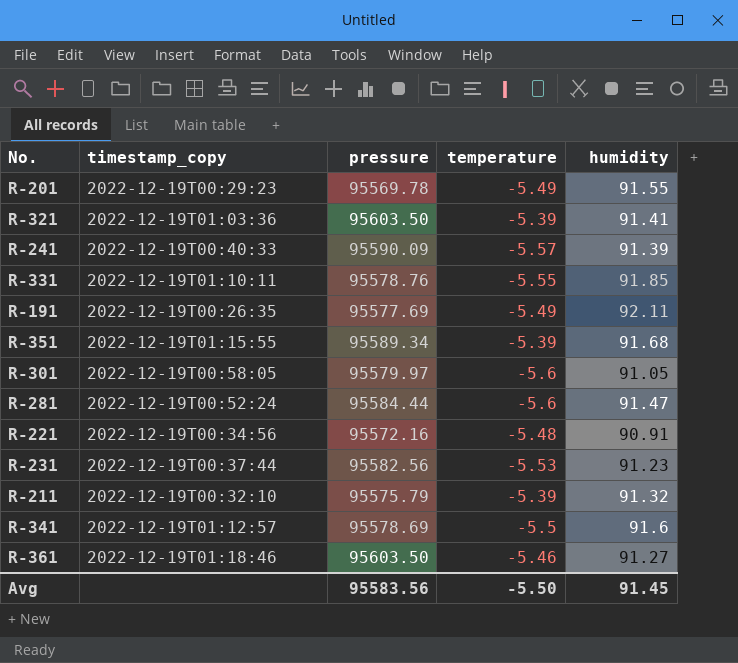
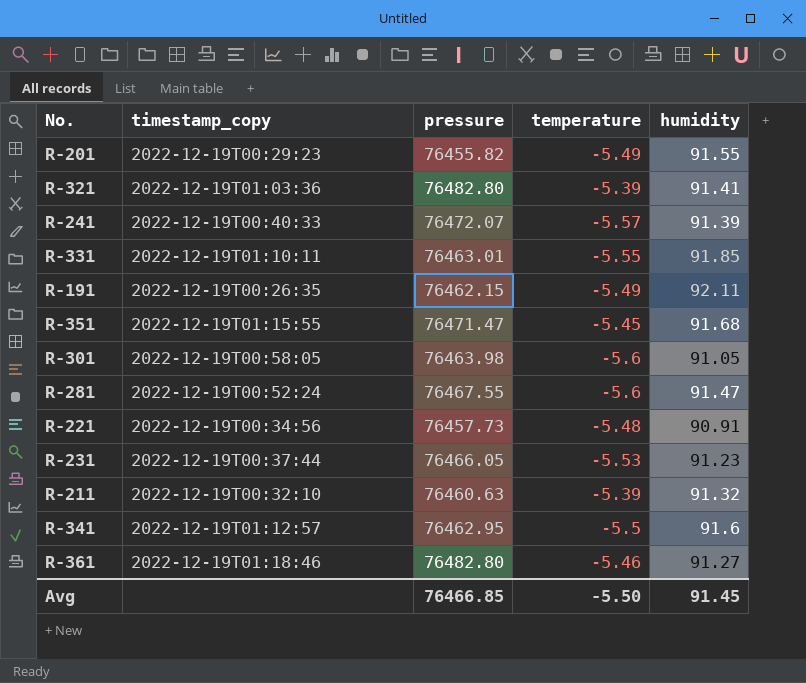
R-201 | pressure: 95569.78 -> 76455.82
R-321 | pressure: 95603.50 -> 76482.80
R-241 | pressure: 95590.09 -> 76472.07
R-331 | pressure: 95578.76 -> 76463.01
R-191 | pressure: 95577.69 -> 76462.15
R-351 | pressure: 95589.34 -> 76471.47
R-351 | temperature: -5.39 -> -5.45
R-301 | pressure: 95579.97 -> 76463.98
R-281 | pressure: 95584.44 -> 76467.55
R-221 | pressure: 95572.16 -> 76457.73
R-231 | pressure: 95582.56 -> 76466.05
R-211 | pressure: 95575.79 -> 76460.63
R-341 | pressure: 95578.69 -> 76462.95
R-361 | pressure: 95603.50 -> 76482.80
Avg | pressure: 95583.56 -> 76466.85

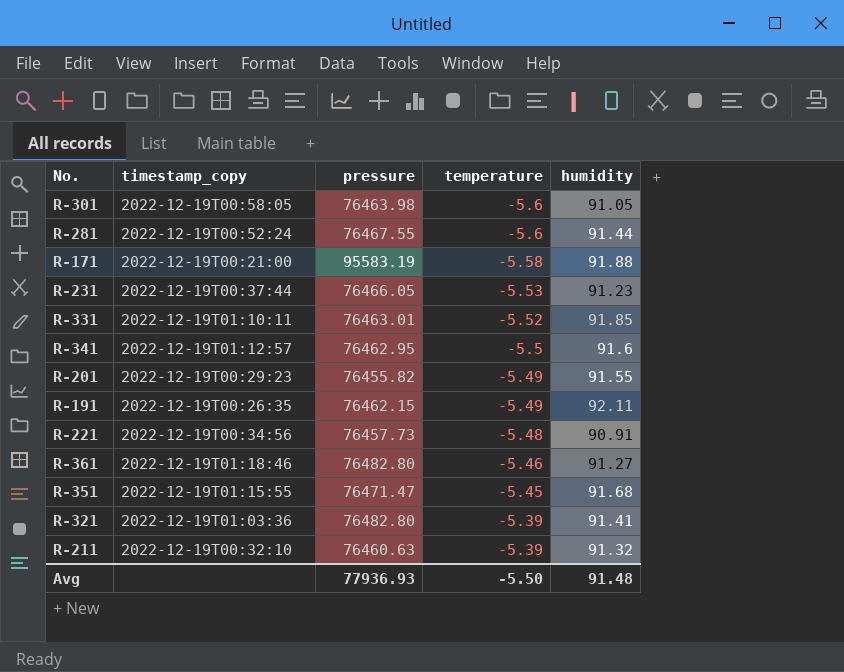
row order: none -> temperature ascending
row R-241: 2022-12-19T00:40:33 | 76472.07 | -5.57 | 91.39 -> none
R-281 | humidity: 91.47 -> 91.44
row R-171: none -> 2022-12-19T00:21:00 | 95583.19 | -5.58 | 91.88
R-331 | temperature: -5.55 -> -5.52
Avg | pressure: 76466.85 -> 77936.93
Avg | humidity: 91.45 -> 91.48

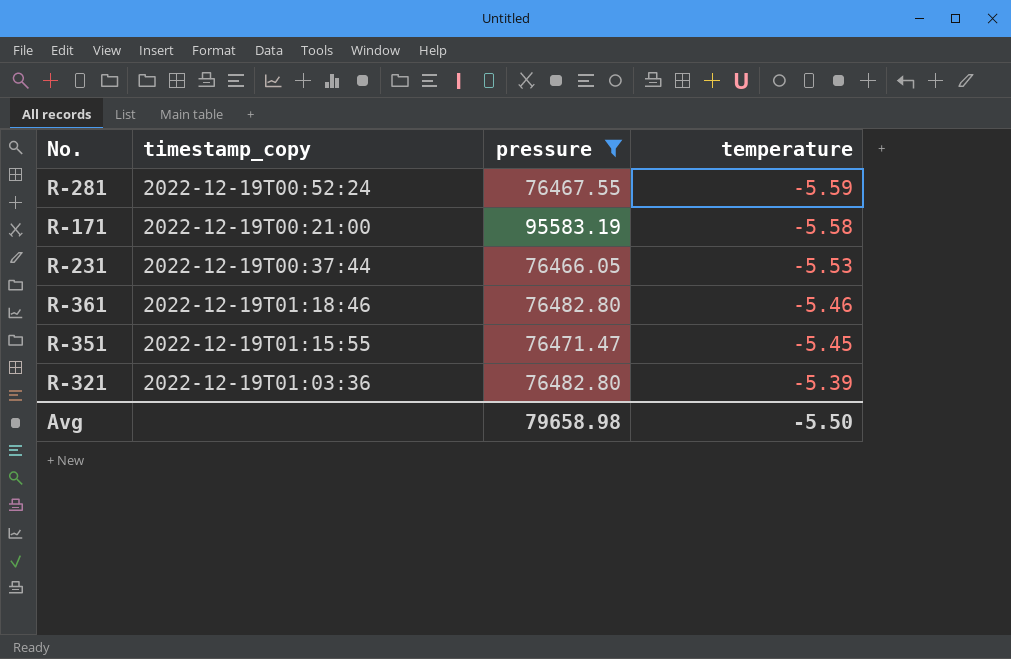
filter: none -> pressure >= 76466.05
column humidity | position: 5 -> none
R-281 | temperature: -5.6 -> -5.59
Avg | pressure: 77936.93 -> 79658.98

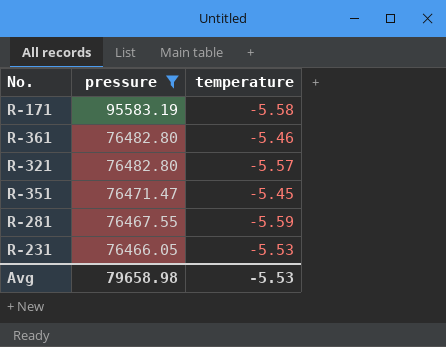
row order: temperature ascending -> pressure descending
column timestamp_copy | position: 2 -> none
R-321 | temperature: -5.39 -> -5.57
Avg | temperature: -5.50 -> -5.53

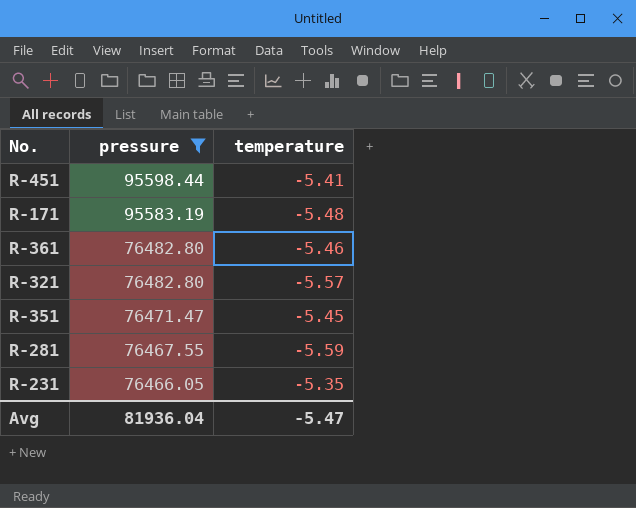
row R-451: none -> 95598.44 | -5.41
R-171 | temperature: -5.58 -> -5.48
R-231 | temperature: -5.53 -> -5.35
Avg | pressure: 79658.98 -> 81936.04
Avg | temperature: -5.53 -> -5.47

